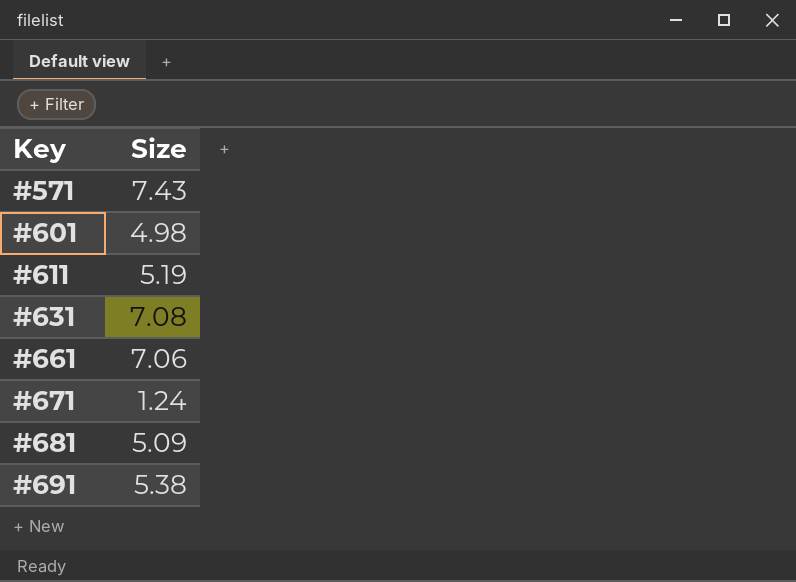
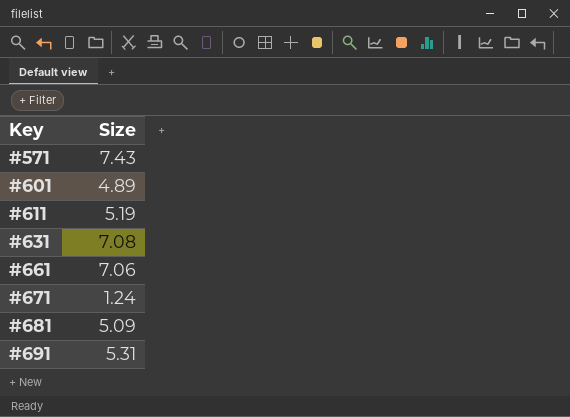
#601 | Size: 4.98 -> 4.89
#691 | Size: 5.38 -> 5.31

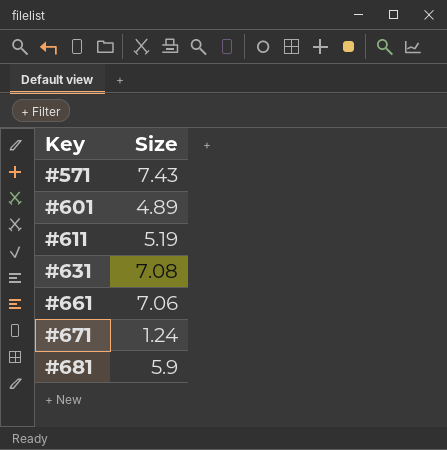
row #691: 5.31 -> none
#681 | Size: 5.09 -> 5.9

